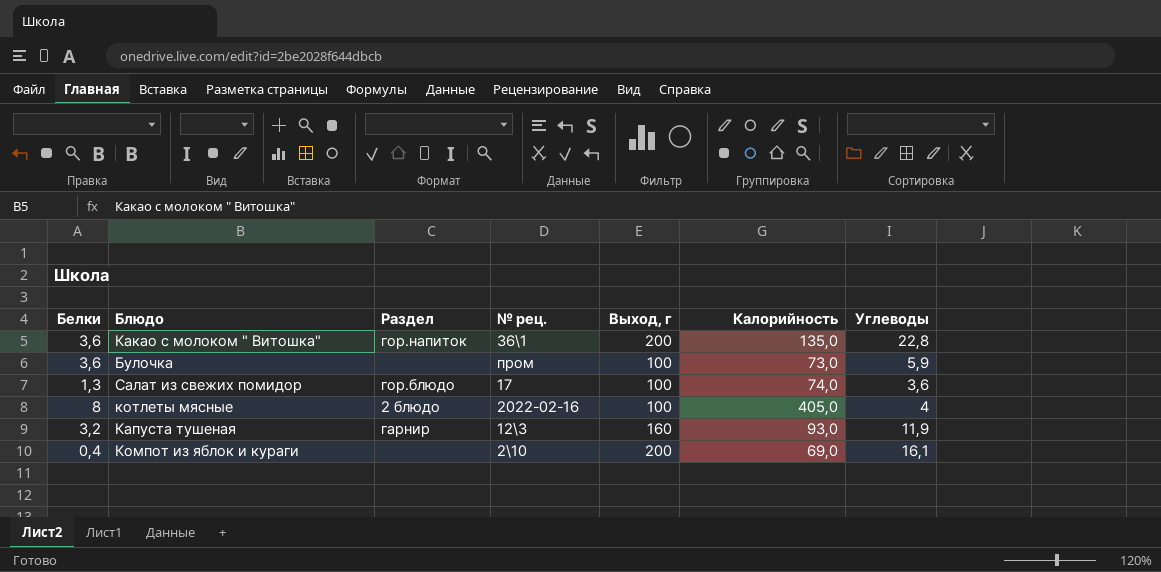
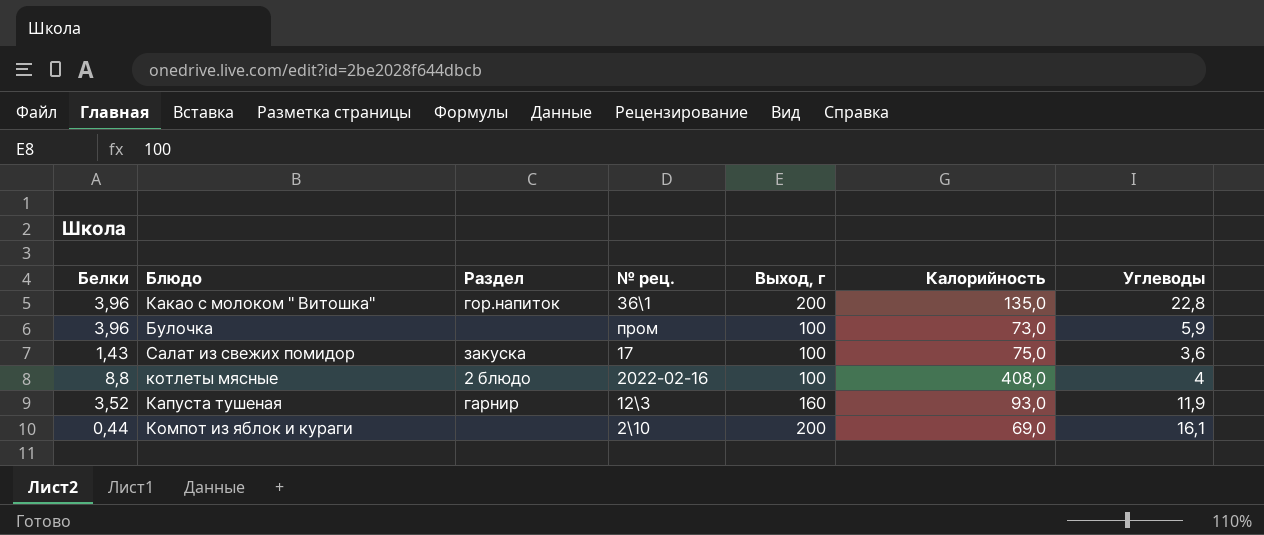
Какао с молоком " Витошка" | Белки: 3,6 -> 3,96
Булочка | Белки: 3,6 -> 3,96
Салат из свежих помидор | Белки: 1,3 -> 1,43
Салат из свежих помидор | Раздел: гор.блюдо -> закуска
Салат из свежих помидор | Калорийность: 74,0 -> 75,0
котлеты мясные | Белки: 8 -> 8,8
котлеты мясные | Калорийность: 405,0 -> 408,0
Капуста тушеная | Белки: 3,2 -> 3,52
Компот из яблок и кураги | Белки: 0,4 -> 0,44

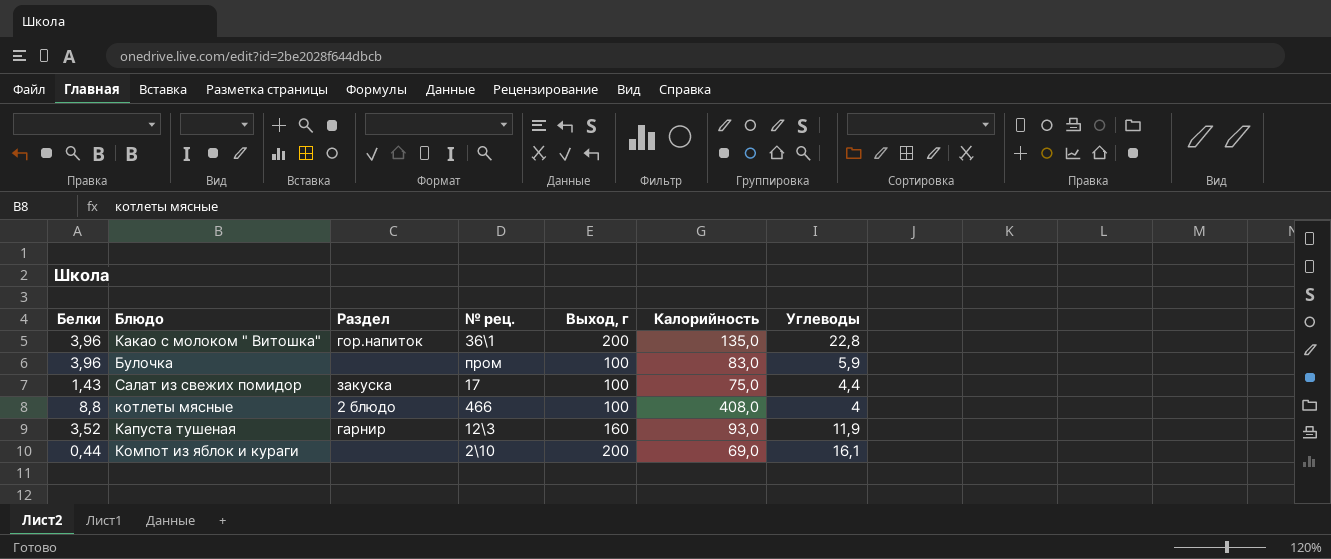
Булочка | Калорийность: 73,0 -> 83,0
Салат из свежих помидор | Углеводы: 3,6 -> 4,4
котлеты мясные | № рец.: 2022-02-16 -> 466

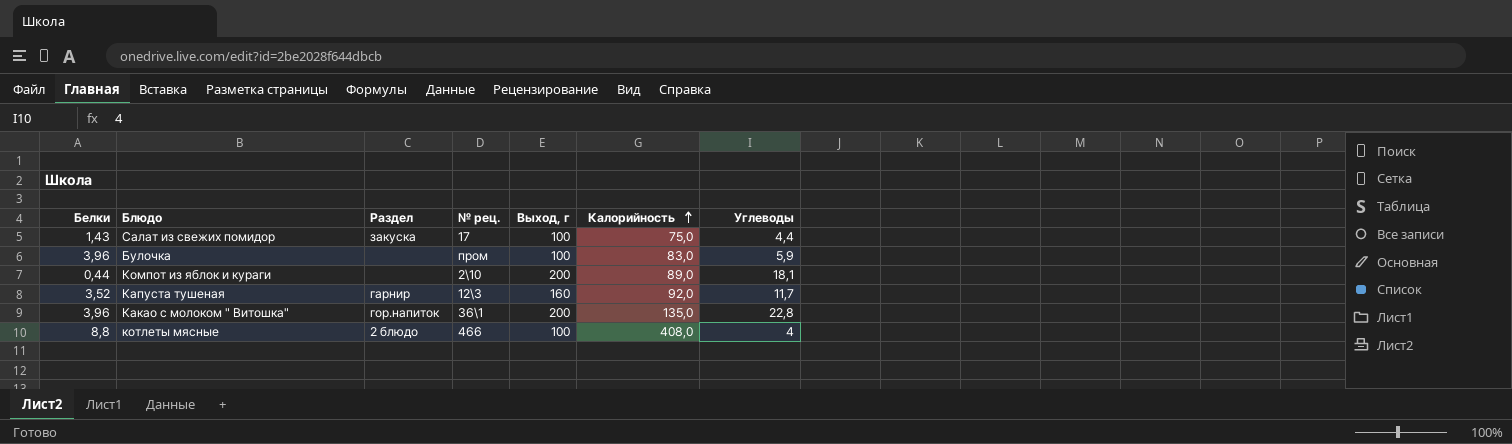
row order: none -> Калорийность ascending
Компот из яблок и кураги | Калорийность: 69,0 -> 89,0
Компот из яблок и кураги | Углеводы: 16,1 -> 18,1
Капуста тушеная | Калорийность: 93,0 -> 92,0
Капуста тушеная | Углеводы: 11,9 -> 11,7

